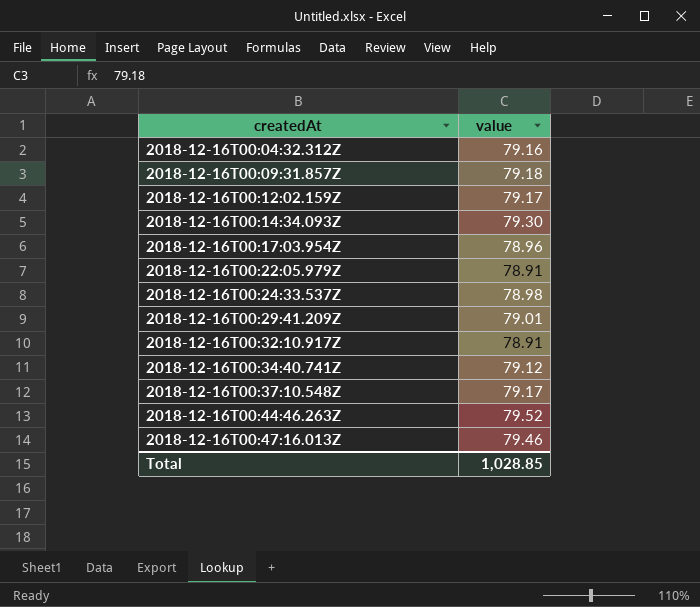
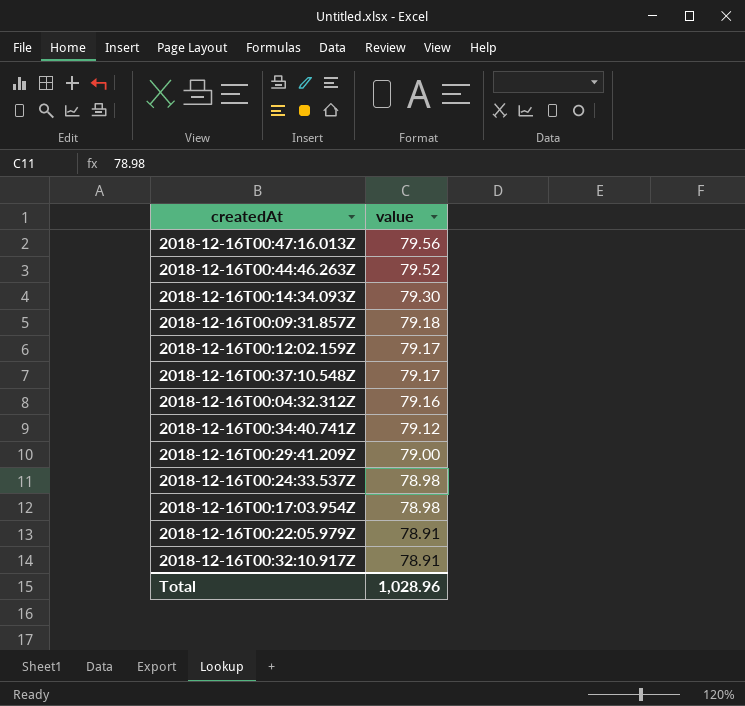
row order: createdAt ascending -> value descending
2018-12-16T00:47:16.013Z | value: 79.46 -> 79.56
2018-12-16T00:29:41.209Z | value: 79.01 -> 79.00
2018-12-16T00:17:03.954Z | value: 78.96 -> 78.98
Total | value: 1,028.85 -> 1,028.96

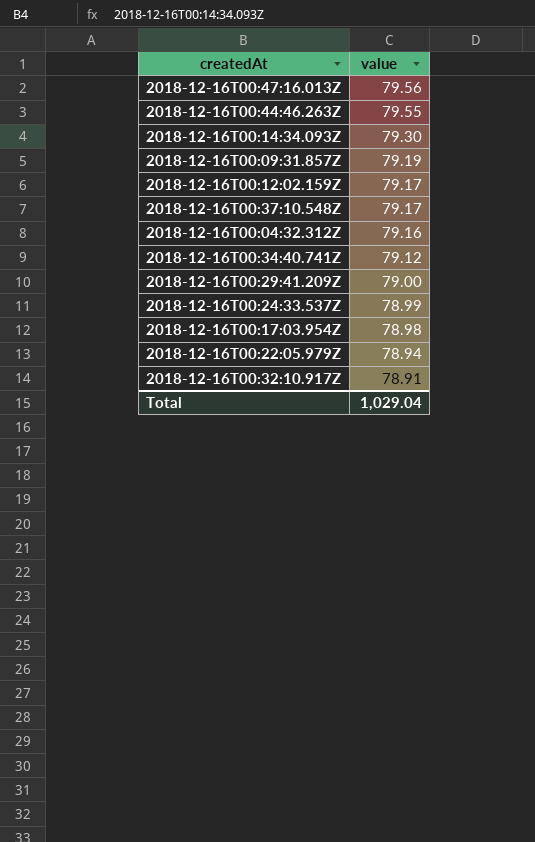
2018-12-16T00:44:46.263Z | value: 79.52 -> 79.55
2018-12-16T00:09:31.857Z | value: 79.18 -> 79.19
2018-12-16T00:24:33.537Z | value: 78.98 -> 78.99
2018-12-16T00:22:05.979Z | value: 78.91 -> 78.94
Total | value: 1,028.96 -> 1,029.04

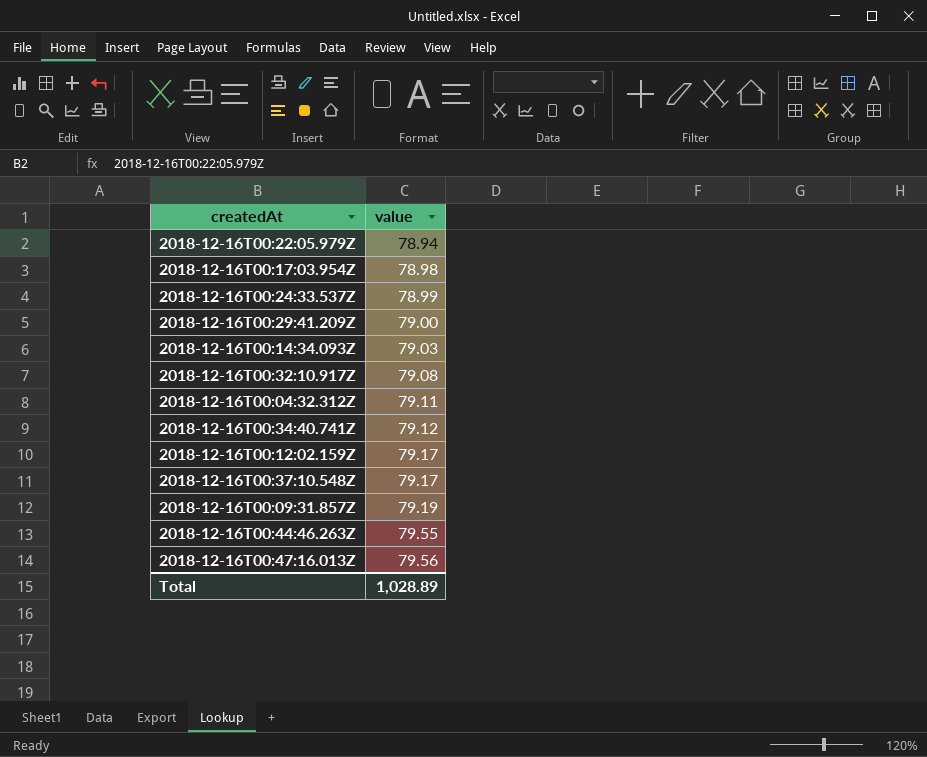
row order: value descending -> value ascending
2018-12-16T00:14:34.093Z | value: 79.30 -> 79.03
2018-12-16T00:32:10.917Z | value: 78.91 -> 79.08
2018-12-16T00:04:32.312Z | value: 79.16 -> 79.11
Total | value: 1,029.04 -> 1,028.89

